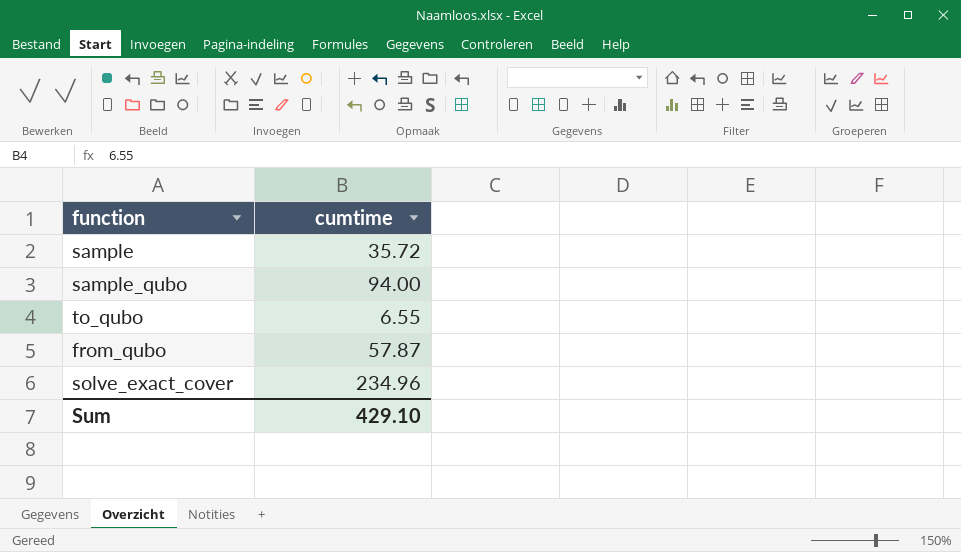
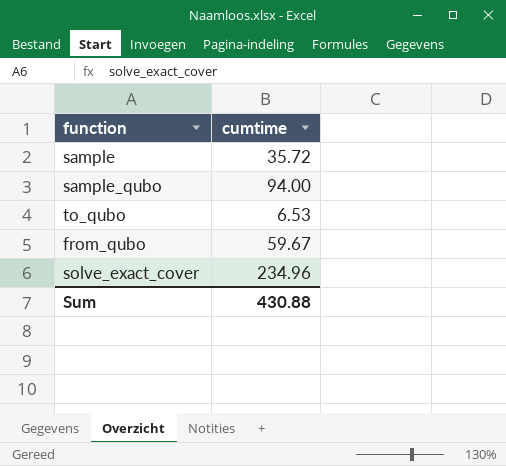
to_qubo | cumtime: 6.55 -> 6.53
from_qubo | cumtime: 57.87 -> 59.67
Sum | cumtime: 429.10 -> 430.88

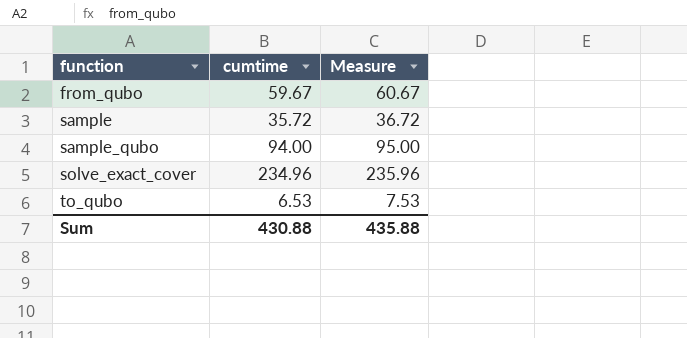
row order: none -> function ascending
column Measure | formula: none -> [cumtime] + 1

